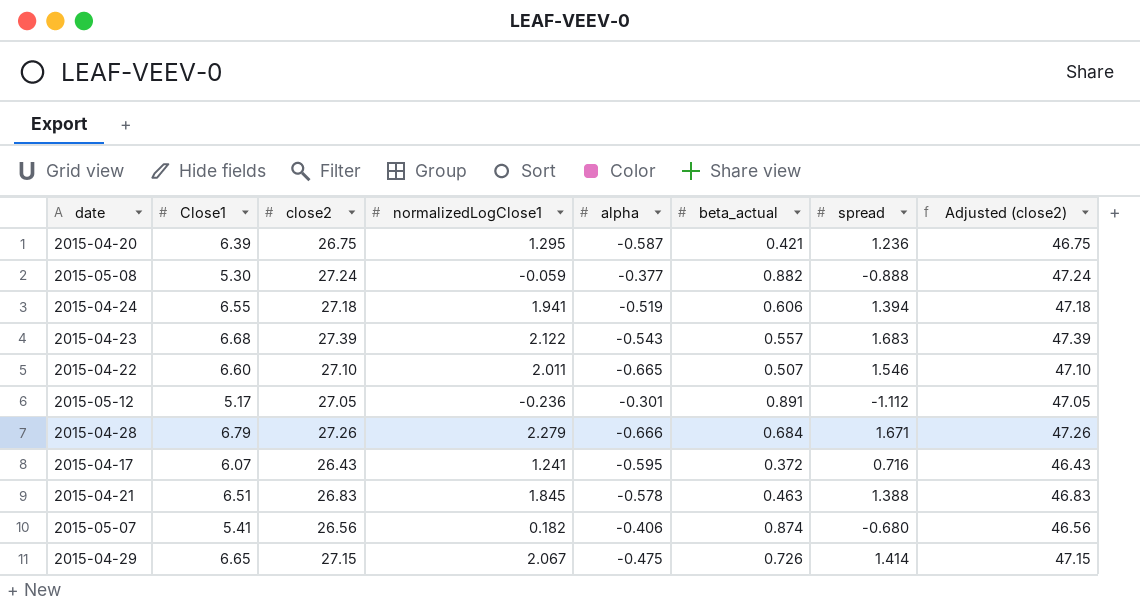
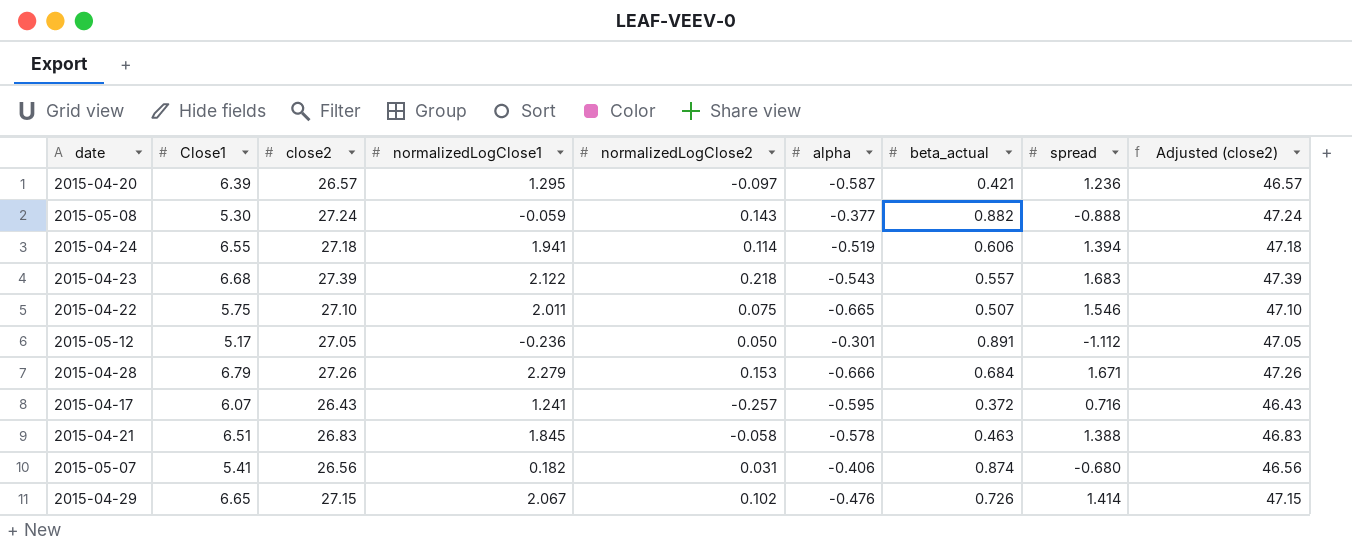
column normalizedLogClose2 | position: none -> 5
2015-04-20 | close2: 26.75 -> 26.57
2015-04-20 | Adjusted (close2): 46.75 -> 46.57
2015-04-22 | Close1: 6.60 -> 5.75
2015-04-29 | alpha: -0.475 -> -0.476

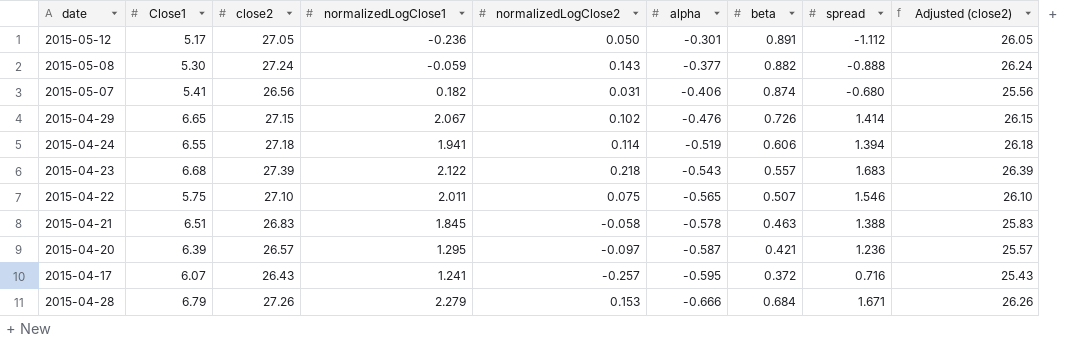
row order: none -> alpha descending
column name: beta_actual -> beta
column Adjusted (close2) | formula: [close2] + 20 -> [close2] - 1
2015-04-22 | alpha: -0.665 -> -0.565

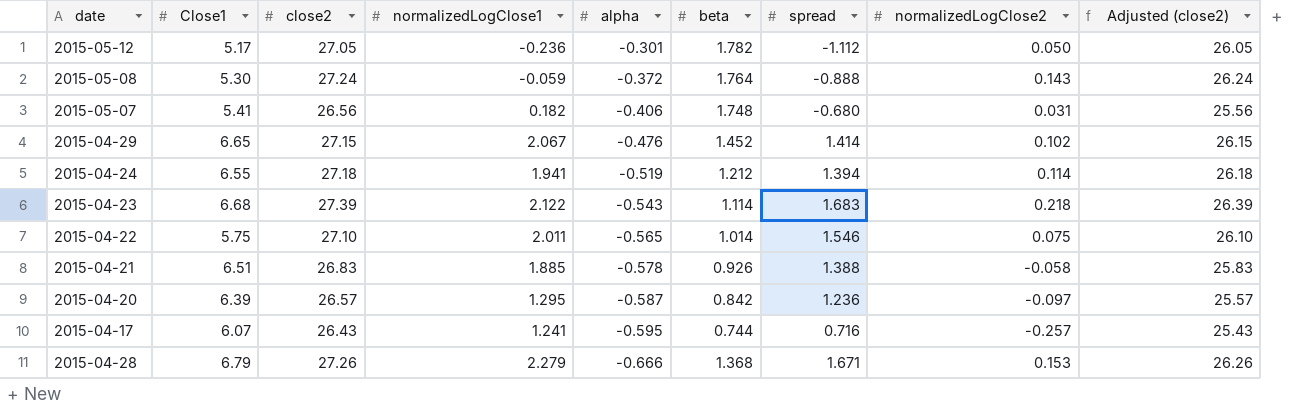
column normalizedLogClose2 | position: 5 -> 8
2015-05-12 | beta: 0.891 -> 1.782
2015-05-08 | alpha: -0.377 -> -0.372
2015-05-08 | beta: 0.882 -> 1.764
2015-05-07 | beta: 0.874 -> 1.748
2015-04-29 | beta: 0.726 -> 1.452
2015-04-24 | beta: 0.606 -> 1.212
2015-04-23 | beta: 0.557 -> 1.114
2015-04-22 | beta: 0.507 -> 1.014
2015-04-21 | normalizedLogClose1: 1.845 -> 1.885
2015-04-21 | beta: 0.463 -> 0.926
2015-04-20 | beta: 0.421 -> 0.842
2015-04-17 | beta: 0.372 -> 0.744
2015-04-28 | beta: 0.684 -> 1.368

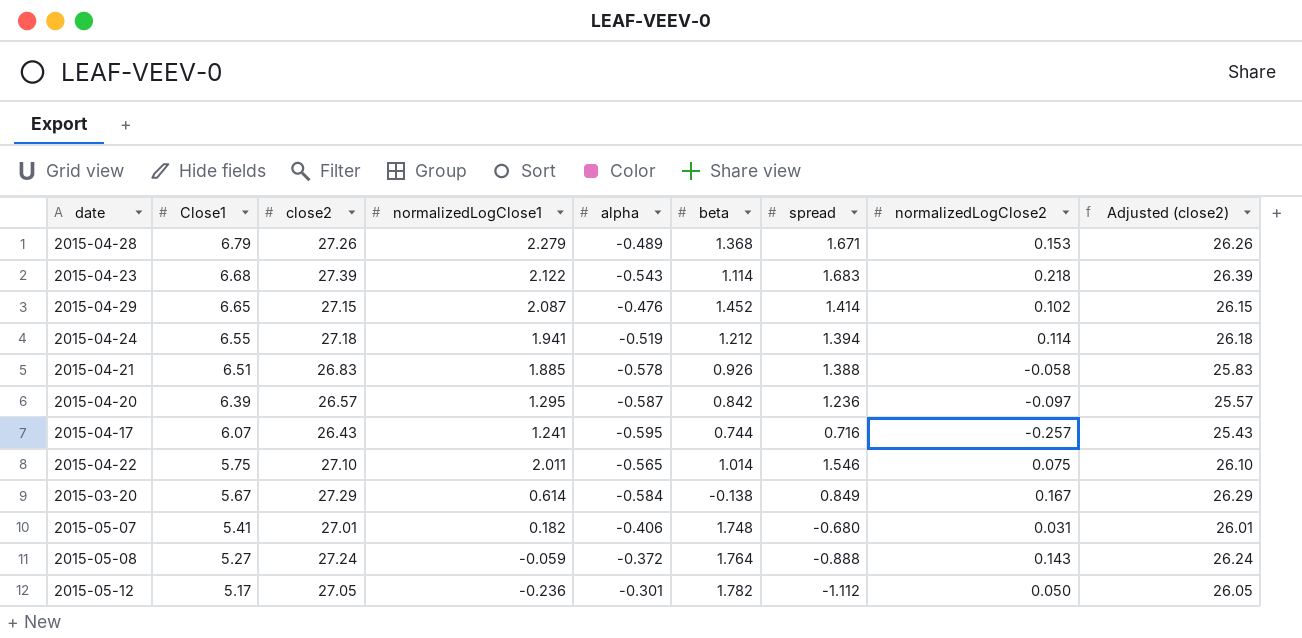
row order: alpha descending -> Close1 descending
2015-04-28 | alpha: -0.666 -> -0.489
2015-04-29 | normalizedLogClose1: 2.067 -> 2.087
row 2015-03-20: none -> 5.67 | 27.29 | 0.614 | -0.584 | -0.138 | 0.849 | 0.167 | 26.29
2015-05-07 | close2: 26.56 -> 27.01
2015-05-07 | Adjusted (close2): 25.56 -> 26.01
2015-05-08 | Close1: 5.30 -> 5.27

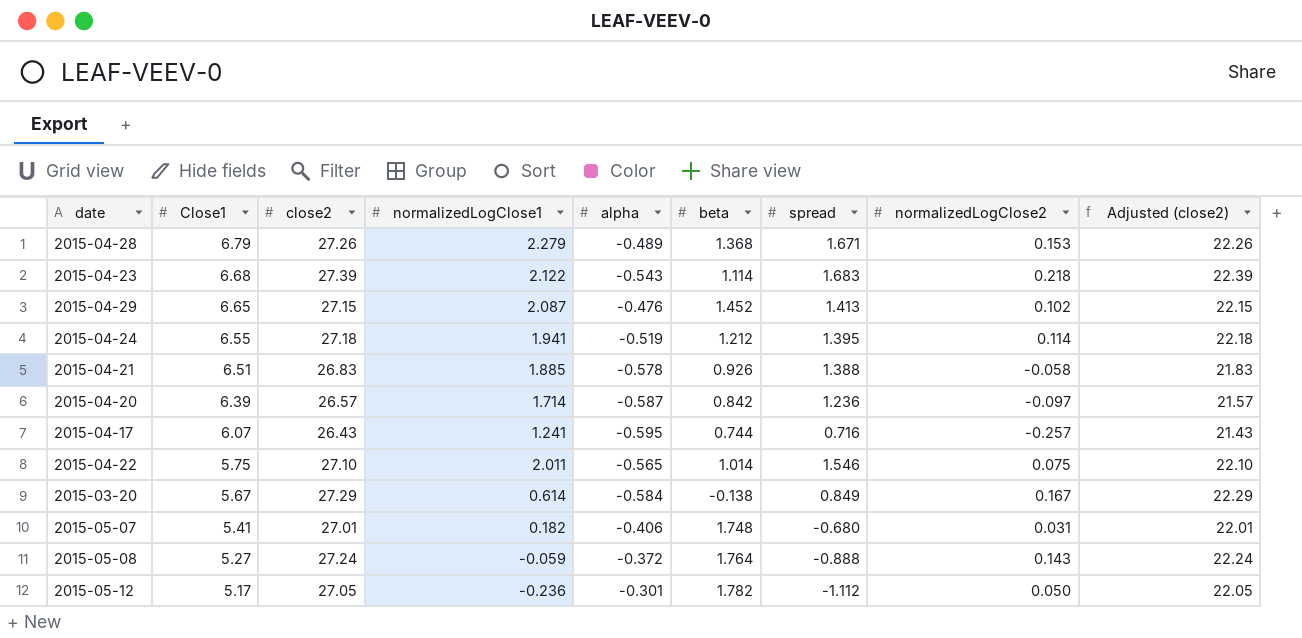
column Adjusted (close2) | formula: [close2] - 1 -> [close2] - 5
2015-04-29 | spread: 1.414 -> 1.413
2015-04-24 | spread: 1.394 -> 1.395
2015-04-20 | normalizedLogClose1: 1.295 -> 1.714

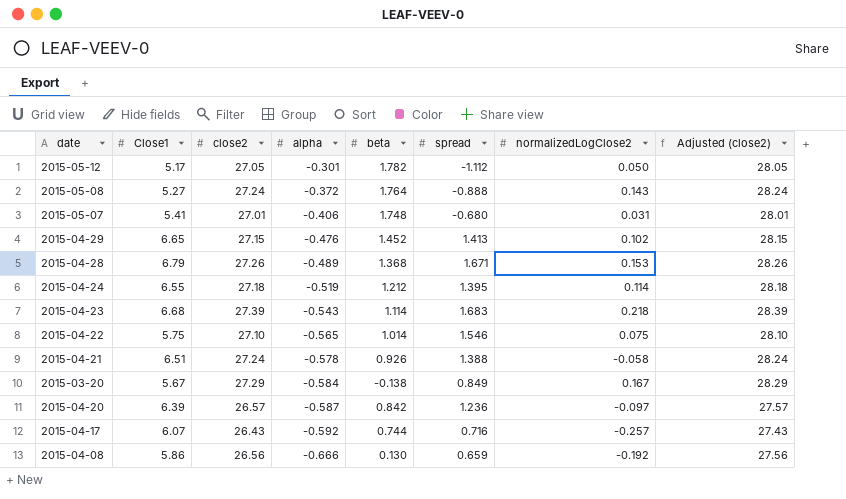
row order: Close1 descending -> alpha descending
column normalizedLogClose1 | position: 4 -> none
column Adjusted (close2) | formula: [close2] - 5 -> [close2] + 1
2015-04-21 | close2: 26.83 -> 27.24
2015-04-17 | alpha: -0.595 -> -0.592
row 2015-04-08: none -> 5.86 | 26.56 | -0.666 | 0.130 | 0.659 | -0.192 | 27.56

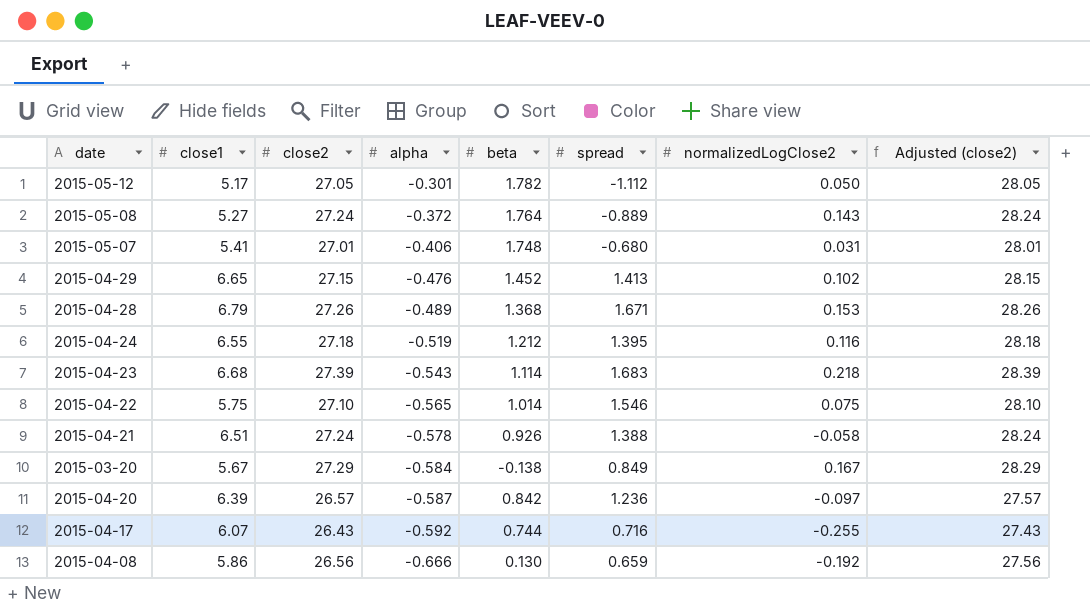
column name: Close1 -> close1
2015-05-08 | spread: -0.888 -> -0.889
2015-04-24 | normalizedLogClose2: 0.114 -> 0.116
2015-04-17 | normalizedLogClose2: -0.257 -> -0.255

